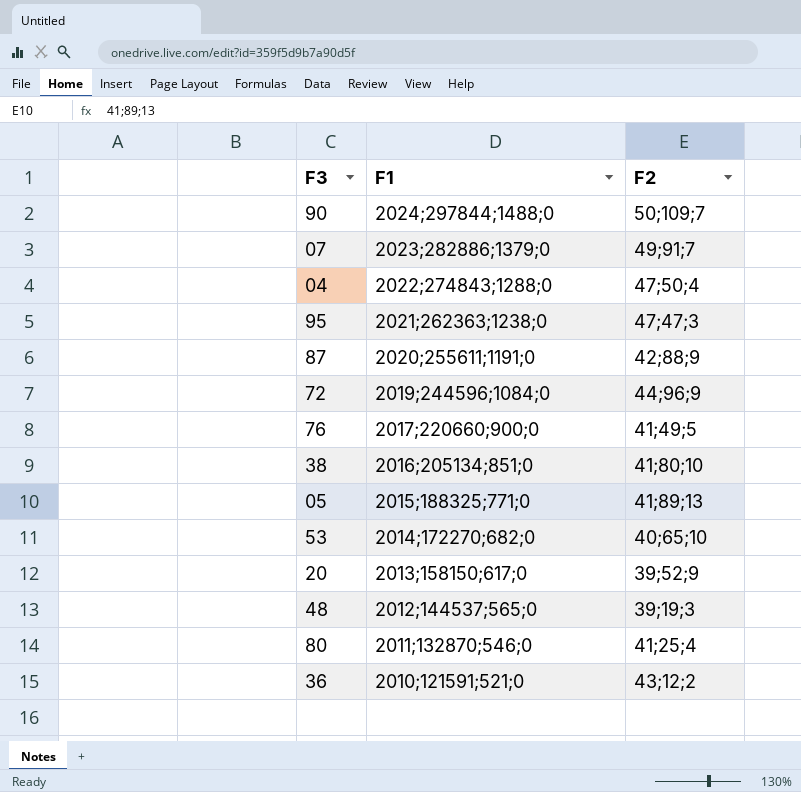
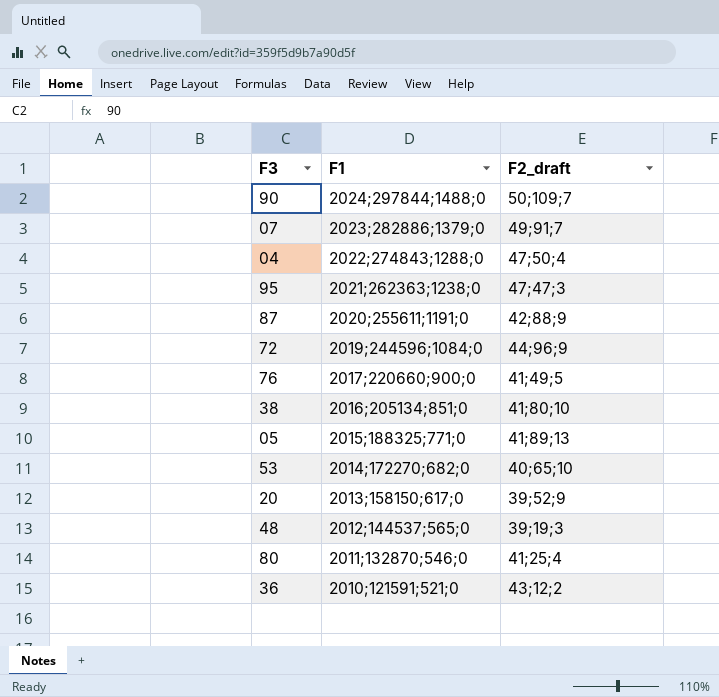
column name: F2 -> F2_draft

